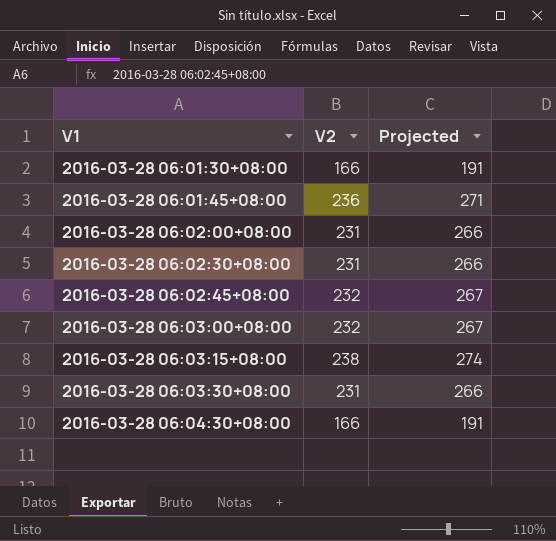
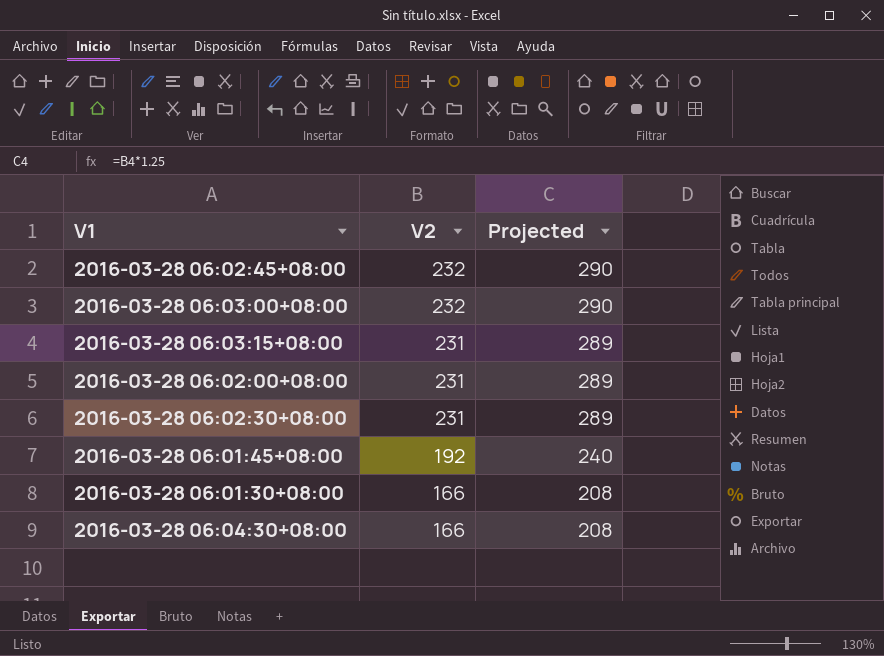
row order: V1 ascending -> V2 descending
column Projected | formula: [V2] * 1.15 -> [V2] * 1.25
row 2016-03-28 06:03:30+08:00: 231 | 266 -> none
2016-03-28 06:03:15+08:00 | V2: 238 -> 231
2016-03-28 06:01:45+08:00 | V2: 236 -> 192

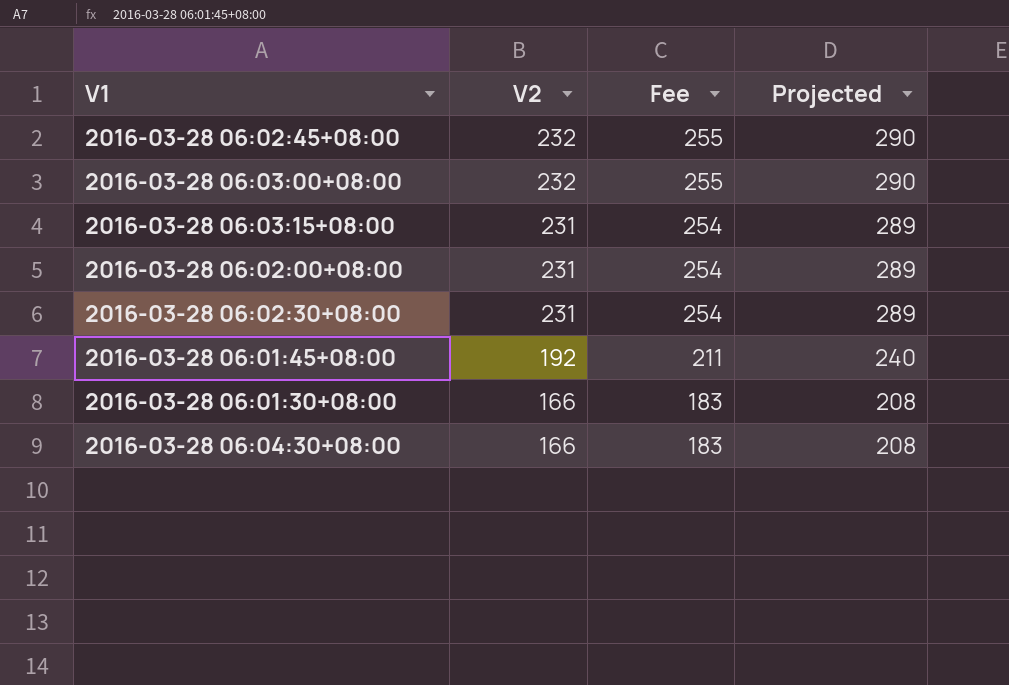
column Fee | formula: none -> [V2] * 1.1

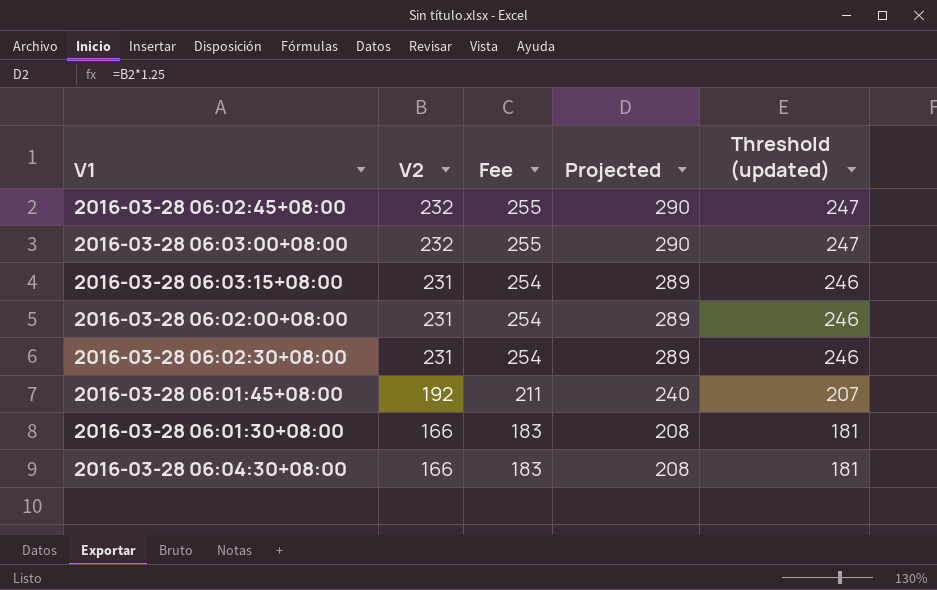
column Threshold (updated) | formula: none -> [V2] + 15

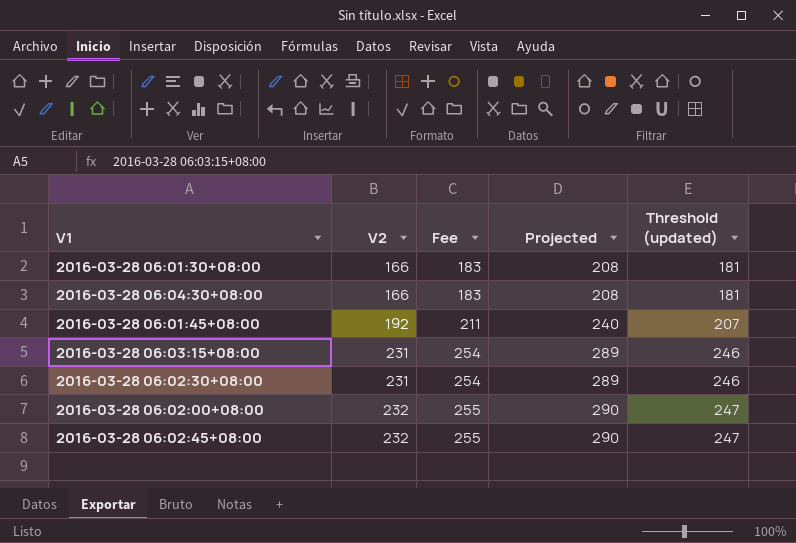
row order: V2 descending -> V2 ascending
row 2016-03-28 06:03:00+08:00: 232 | 255 | 290 | 247 -> none
2016-03-28 06:02:00+08:00 | V2: 231 -> 232
2016-03-28 06:02:00+08:00 | Fee: 254 -> 255
2016-03-28 06:02:00+08:00 | Projected: 289 -> 290
2016-03-28 06:02:00+08:00 | Threshold (updated): 246 -> 247

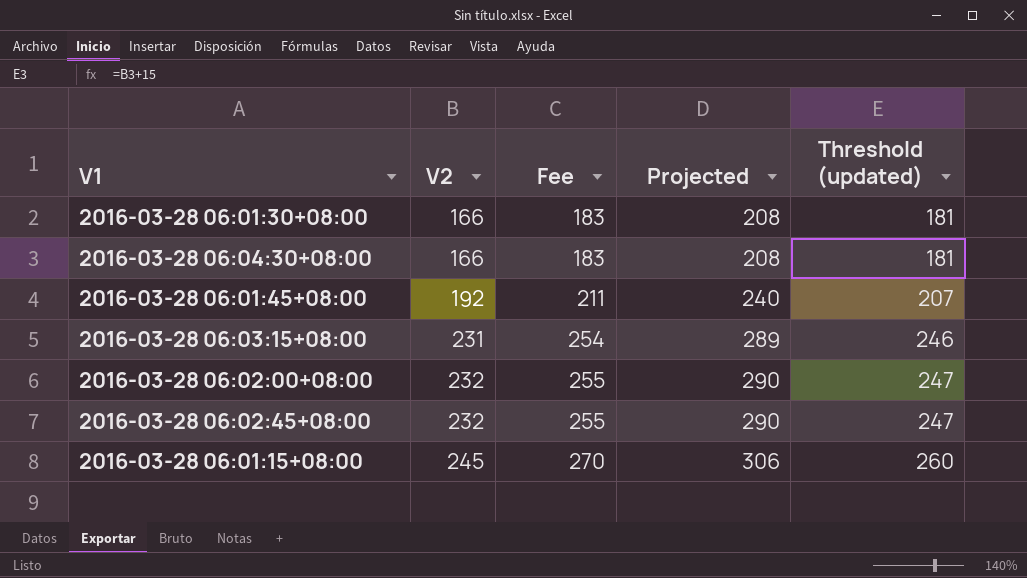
row 2016-03-28 06:02:30+08:00: 231 | 254 | 289 | 246 -> none
row 2016-03-28 06:01:15+08:00: none -> 245 | 270 | 306 | 260

